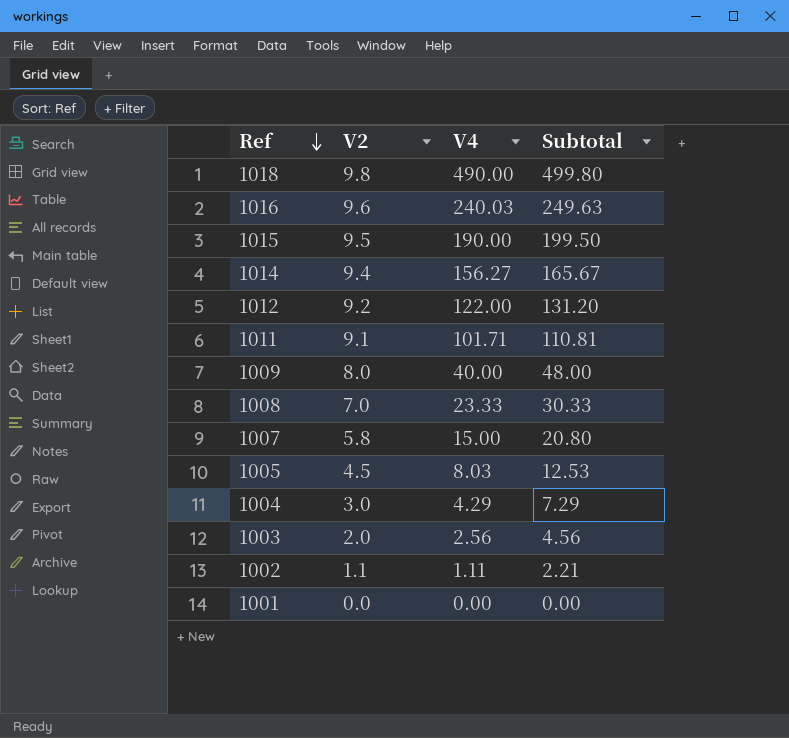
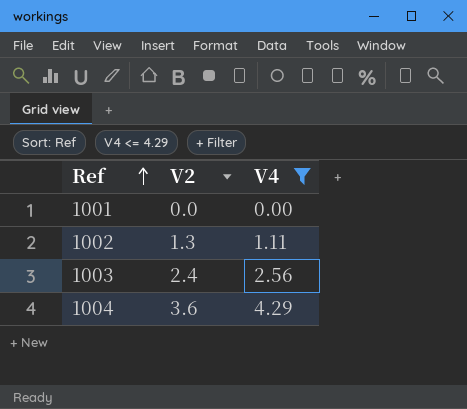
filter: none -> V4 <= 4.29
row order: Ref descending -> Ref ascending
column Subtotal | formula: [V2] + [V4] -> none
1002 | V2: 1.1 -> 1.3
1003 | V2: 2.0 -> 2.4
1004 | V2: 3.0 -> 3.6

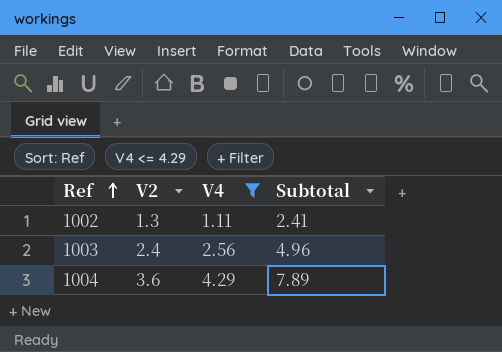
column Subtotal | formula: none -> [V2] + [V4]
row 1001: 0.0 | 0.00 -> none

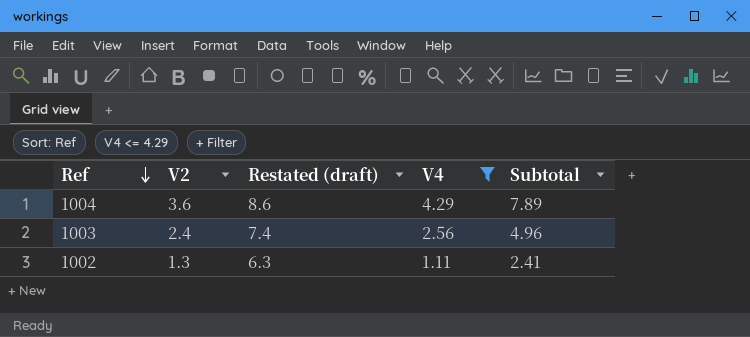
row order: Ref ascending -> Ref descending
column Restated (draft) | formula: none -> [V2] + 5

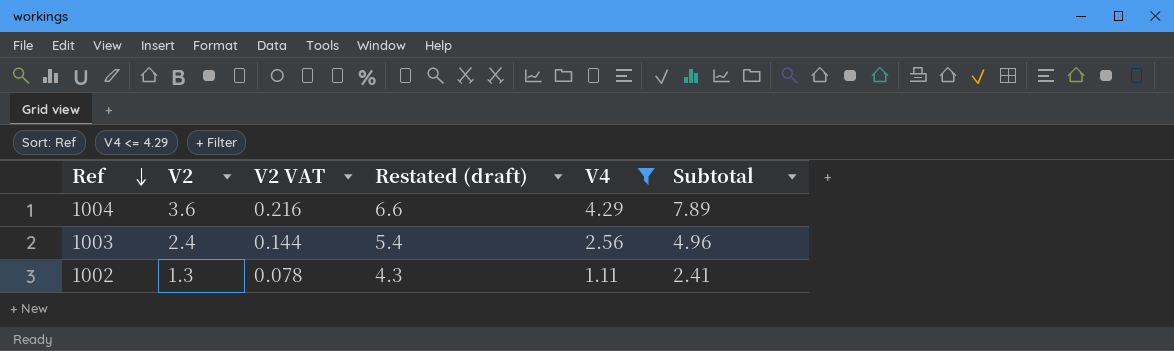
column V2 VAT | formula: none -> [V2] * 0.06
column Restated (draft) | formula: [V2] + 5 -> [V2] + 3

